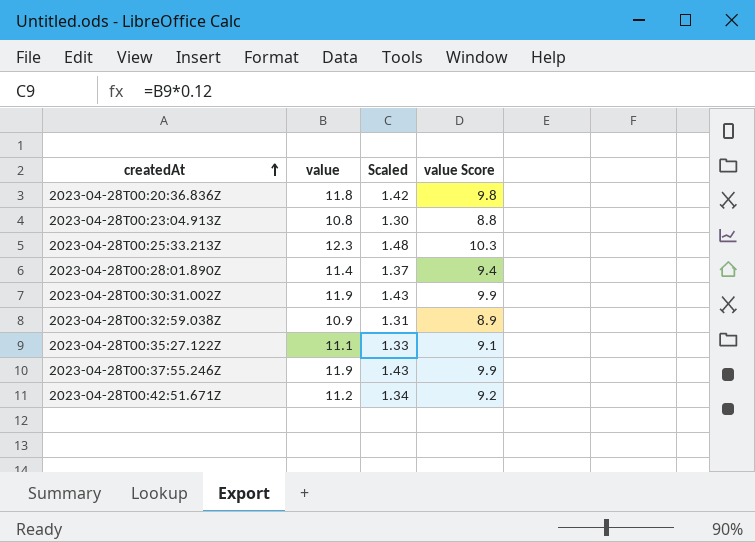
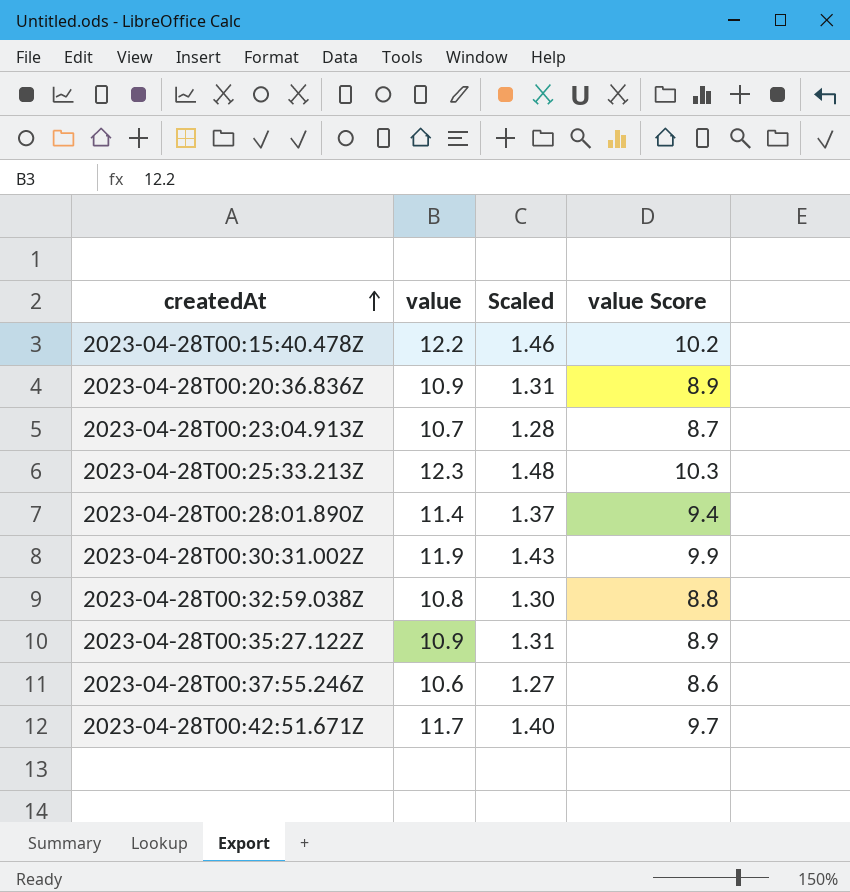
row 2023-04-28T00:15:40.478Z: none -> 12.2 | 1.46 | 10.2
2023-04-28T00:20:36.836Z | value: 11.8 -> 10.9
2023-04-28T00:20:36.836Z | Scaled: 1.42 -> 1.31
2023-04-28T00:20:36.836Z | value Score: 9.8 -> 8.9
2023-04-28T00:23:04.913Z | value: 10.8 -> 10.7
2023-04-28T00:23:04.913Z | Scaled: 1.30 -> 1.28
2023-04-28T00:23:04.913Z | value Score: 8.8 -> 8.7
2023-04-28T00:32:59.038Z | value: 10.9 -> 10.8
2023-04-28T00:32:59.038Z | Scaled: 1.31 -> 1.30
2023-04-28T00:32:59.038Z | value Score: 8.9 -> 8.8
2023-04-28T00:35:27.122Z | value: 11.1 -> 10.9
2023-04-28T00:35:27.122Z | Scaled: 1.33 -> 1.31
2023-04-28T00:35:27.122Z | value Score: 9.1 -> 8.9
2023-04-28T00:37:55.246Z | value: 11.9 -> 10.6
2023-04-28T00:37:55.246Z | Scaled: 1.43 -> 1.27
2023-04-28T00:37:55.246Z | value Score: 9.9 -> 8.6
2023-04-28T00:42:51.671Z | value: 11.2 -> 11.7
2023-04-28T00:42:51.671Z | Scaled: 1.34 -> 1.40
2023-04-28T00:42:51.671Z | value Score: 9.2 -> 9.7

